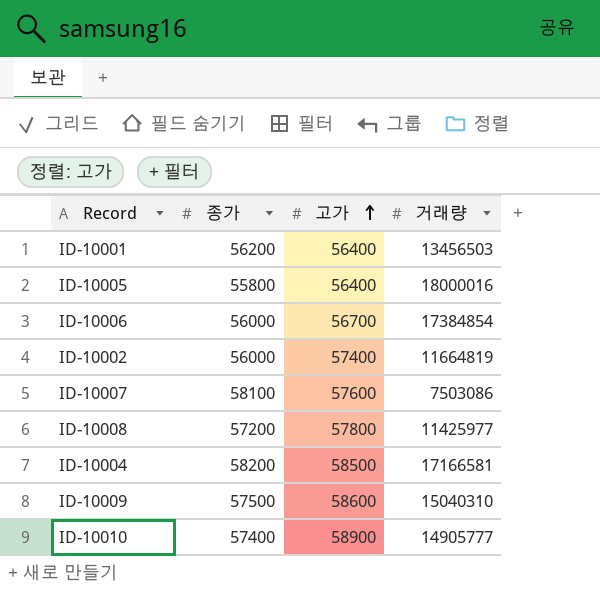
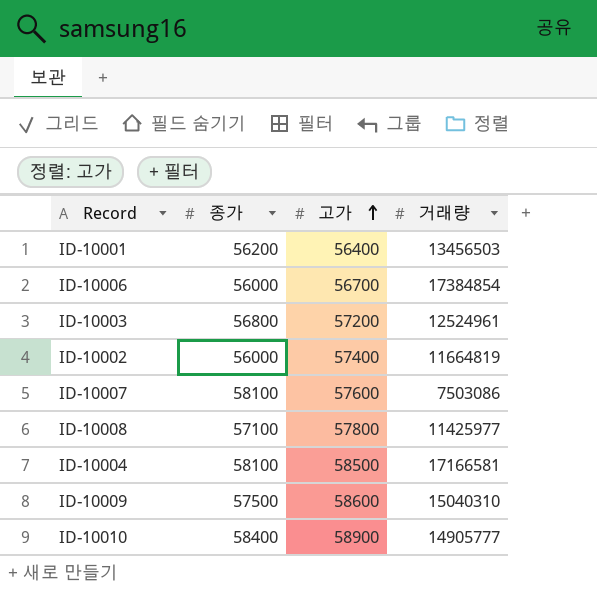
row ID-10005: 55800 | 56400 | 18000016 -> none
row ID-10003: none -> 56800 | 57200 | 12524961
ID-10008 | 종가: 57200 -> 57100
ID-10004 | 종가: 58200 -> 58100
ID-10010 | 종가: 57400 -> 58400

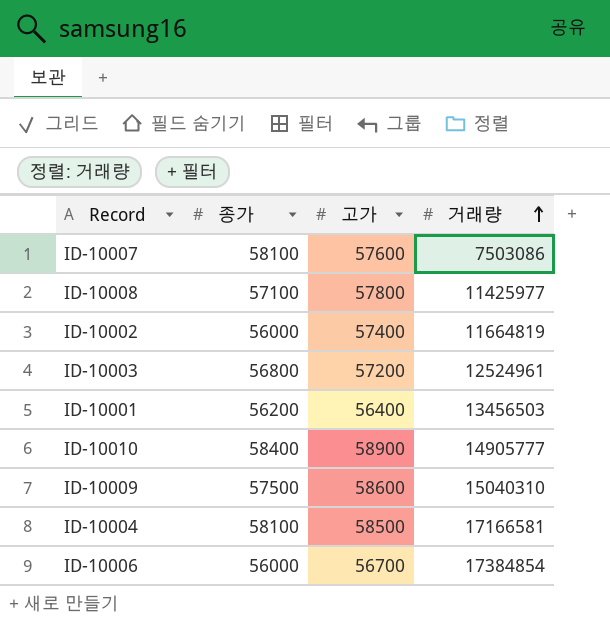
row order: 고가 ascending -> 거래량 ascending

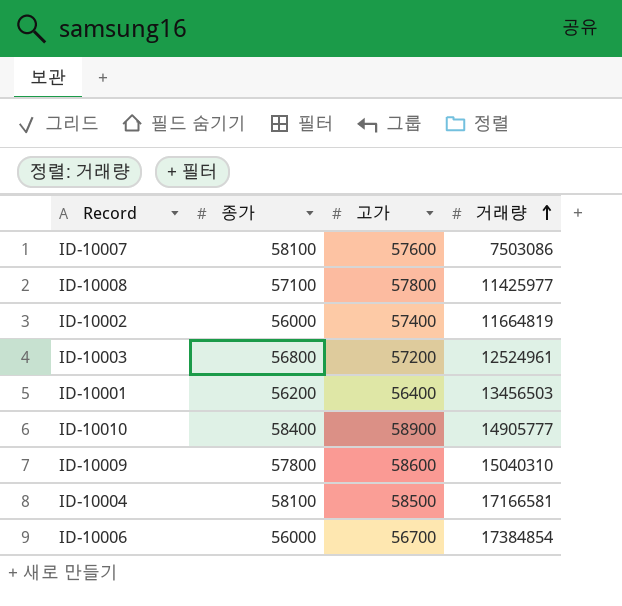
ID-10009 | 종가: 57500 -> 57800

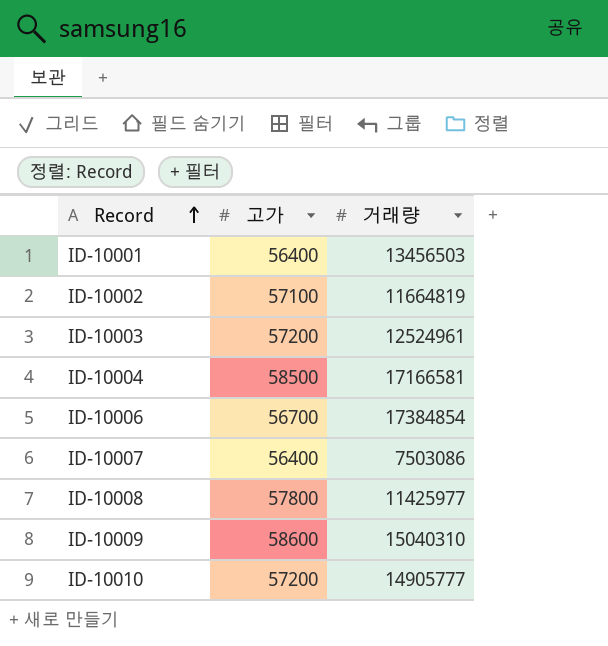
row order: 거래량 ascending -> Record ascending
column 종가 | position: 2 -> none
ID-10002 | 고가: 57400 -> 57100
ID-10007 | 고가: 57600 -> 56400
ID-10010 | 고가: 58900 -> 57200

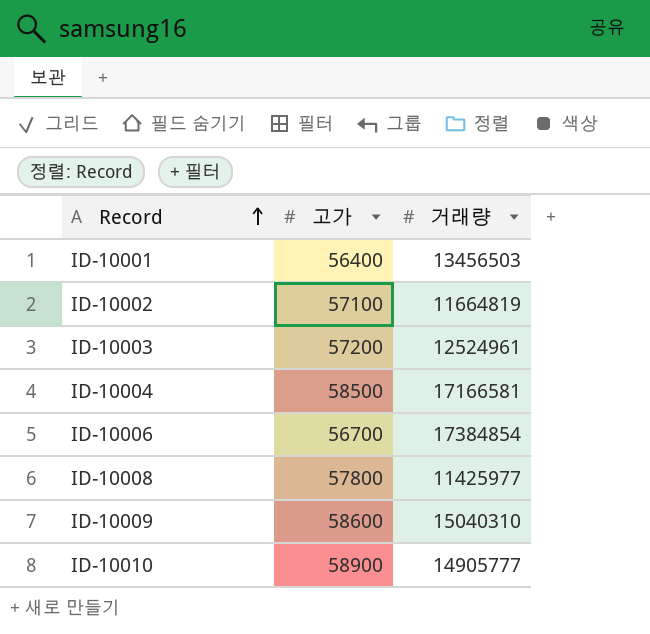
row ID-10007: 56400 | 7503086 -> none
ID-10010 | 고가: 57200 -> 58900

